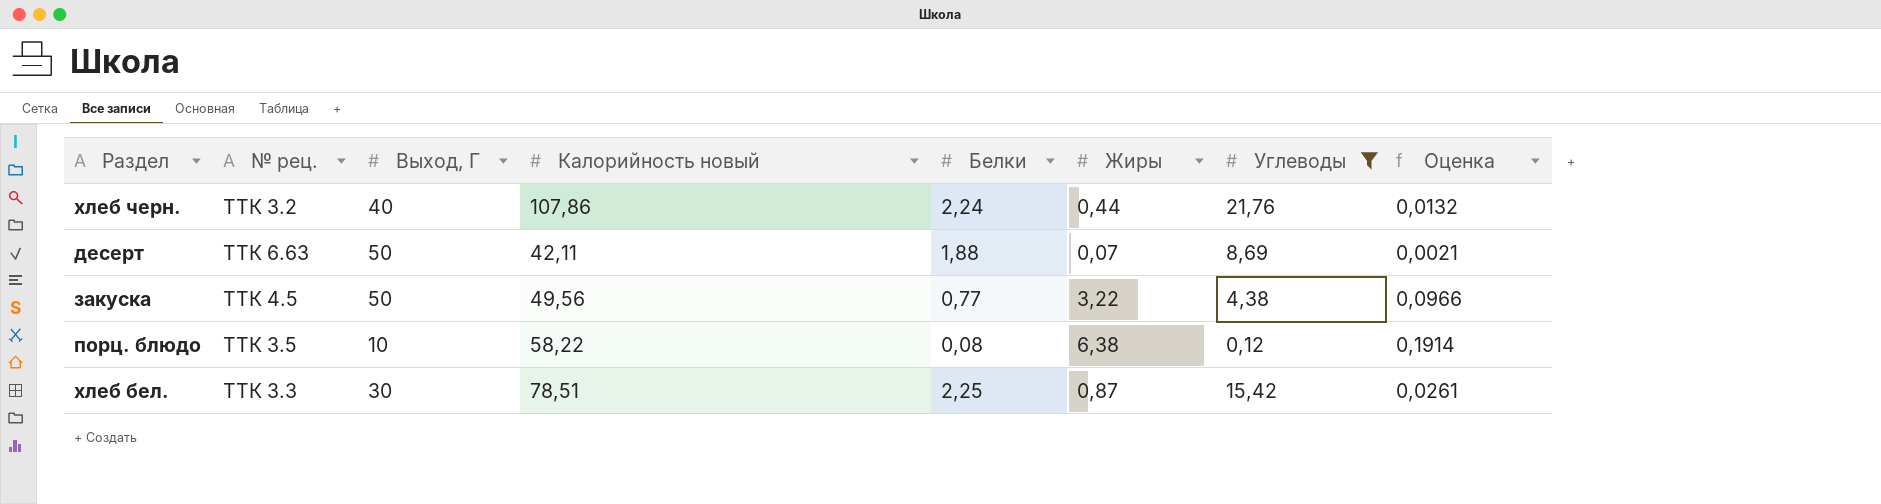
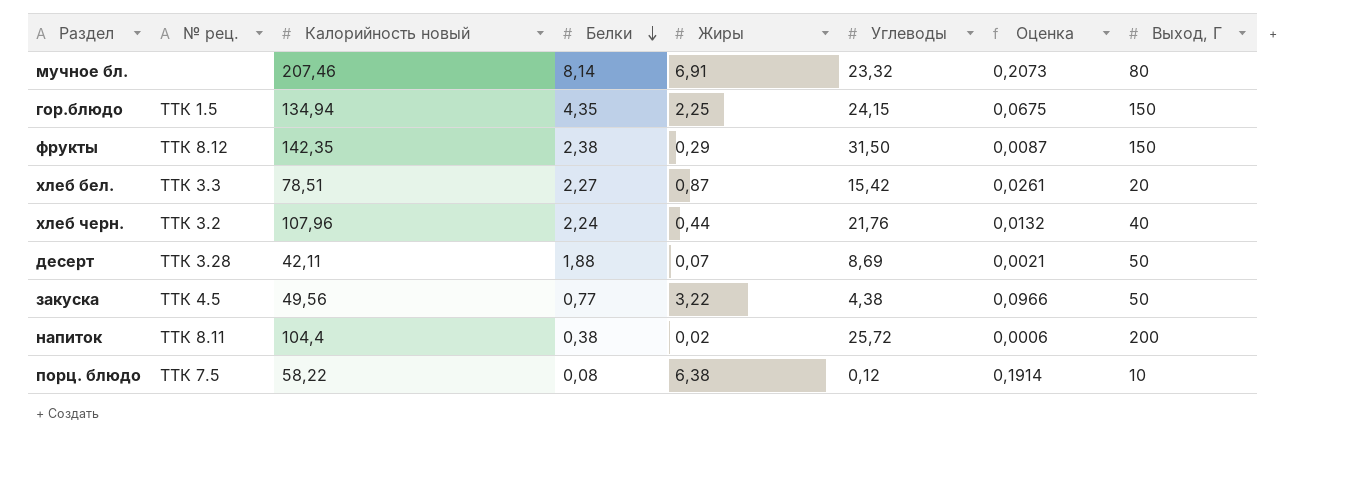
filter: Углеводы <= 21,76 -> none
row order: none -> Белки descending
column Выход, Г | position: 3 -> 8
хлеб бел. | Белки: 2,25 -> 2,27
хлеб бел. | Выход, Г: 30 -> 20
хлеб черн. | Калорийность новый: 107,86 -> 107,96
десерт | № рец.: ТТК 6.63 -> ТТК 3.28
порц. блюдо | № рец.: ТТК 3.5 -> ТТК 7.5

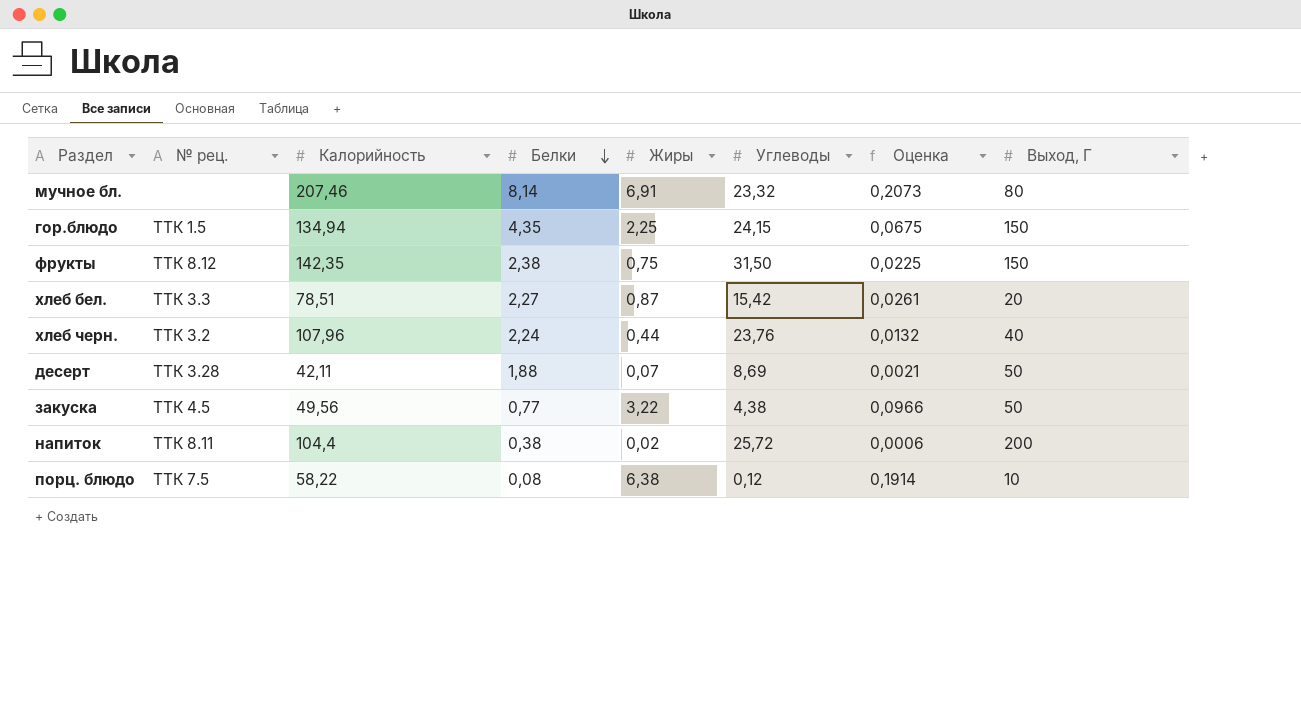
column name: Калорийность новый -> Калорийность
фрукты | Жиры: 0,29 -> 0,75
фрукты | Оценка: 0,0087 -> 0,0225
хлеб черн. | Углеводы: 21,76 -> 23,76

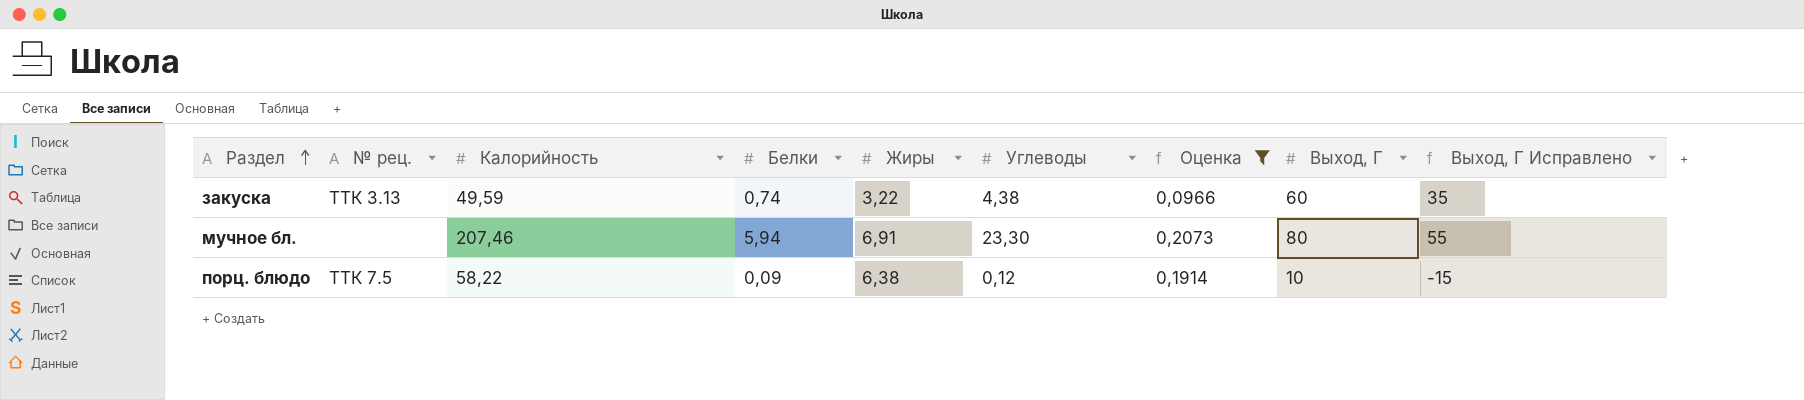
filter: none -> Оценка >= 0,0966
row order: Белки descending -> Раздел ascending
column Выход, Г Исправлено | formula: none -> [Выход, Г] - 25
закуска | № рец.: ТТК 4.5 -> ТТК 3.13
закуска | Калорийность: 49,56 -> 49,59
закуска | Белки: 0,77 -> 0,74
закуска | Выход, Г: 50 -> 60
мучное бл. | Белки: 8,14 -> 5,94
мучное бл. | Углеводы: 23,32 -> 23,30
порц. блюдо | Белки: 0,08 -> 0,09

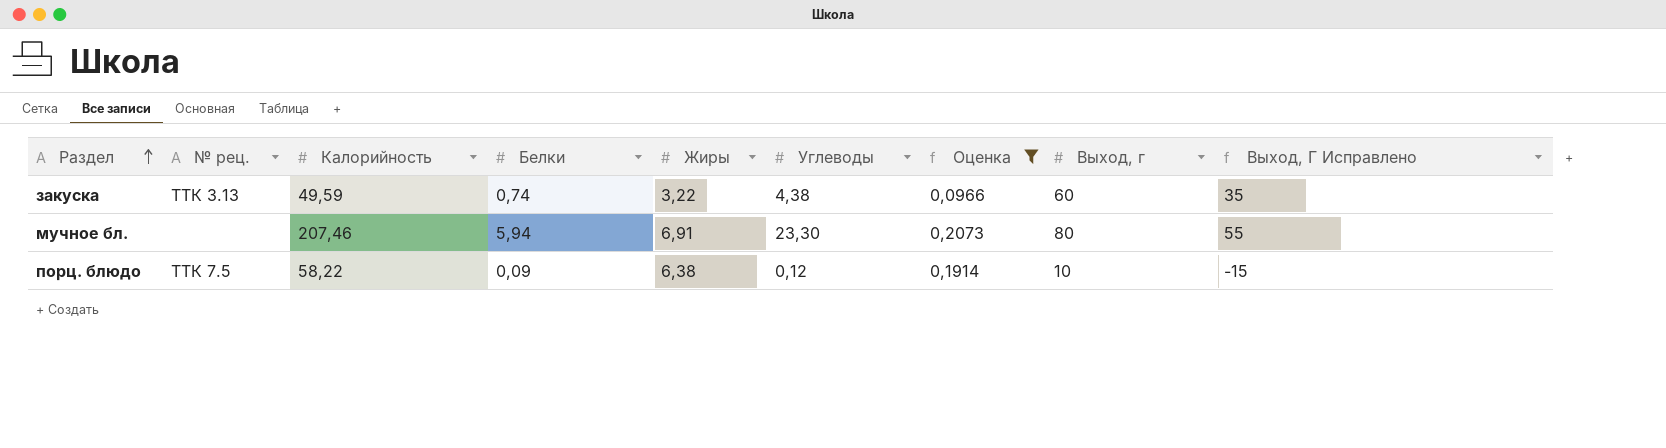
column name: Выход, Г -> Выход, г

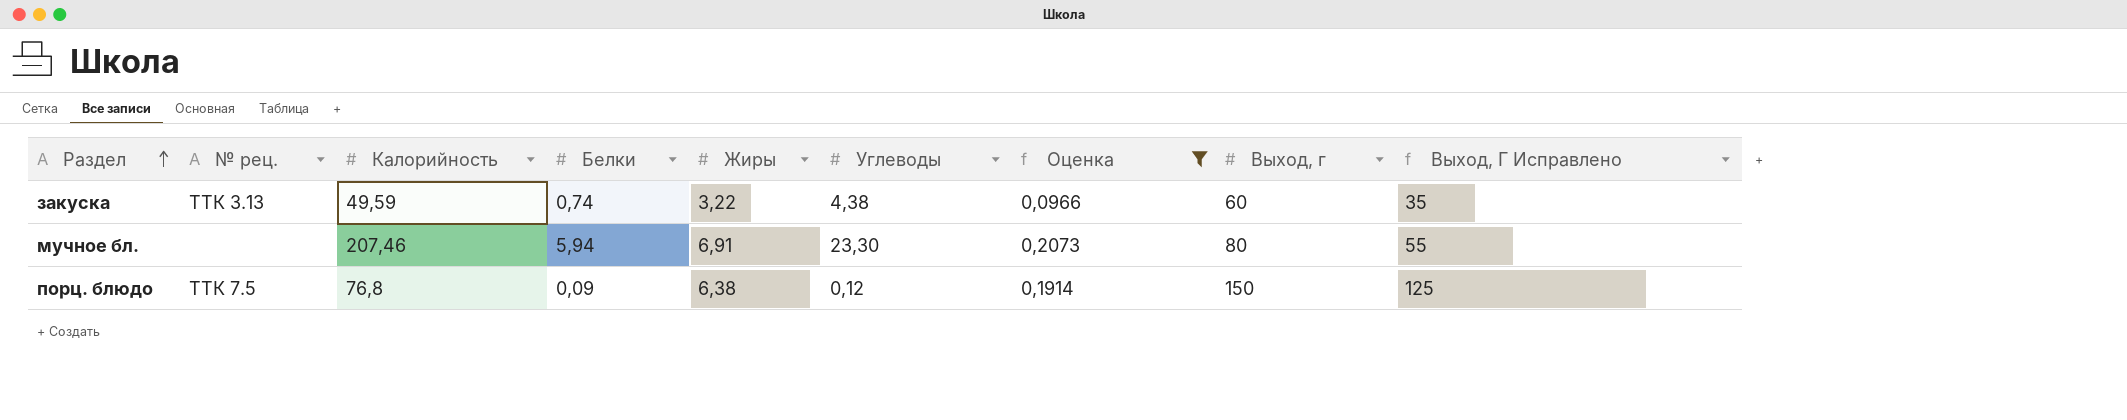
порц. блюдо | Калорийность: 58,22 -> 76,8
порц. блюдо | Выход, г: 10 -> 150
порц. блюдо | Выход, Г Исправлено: -15 -> 125

